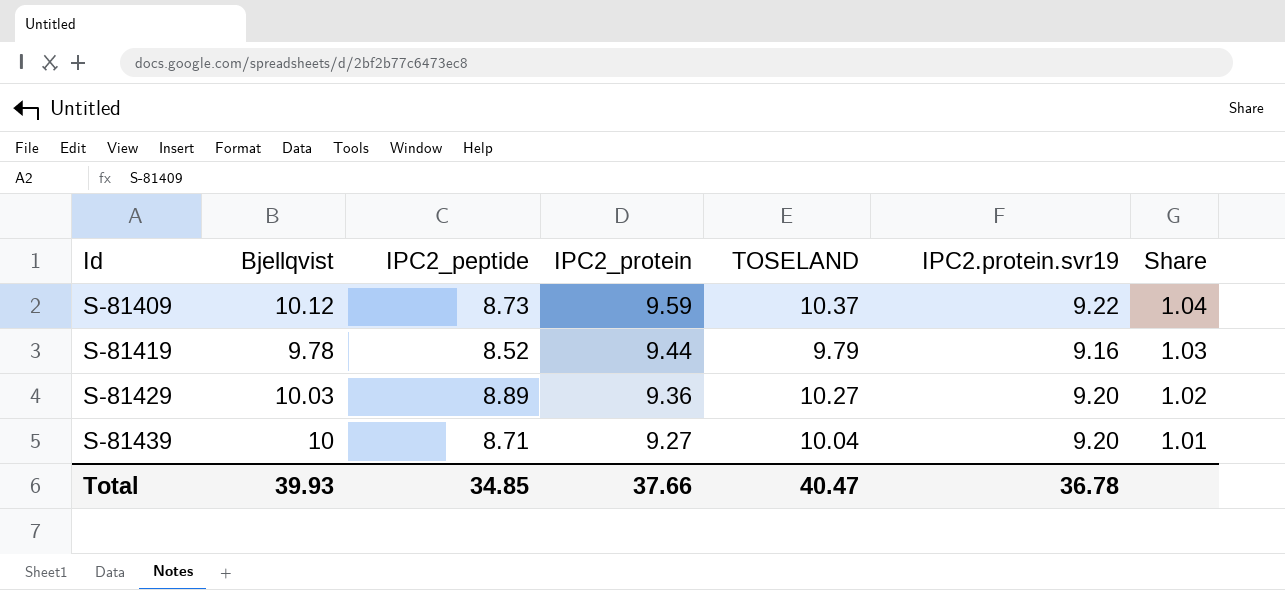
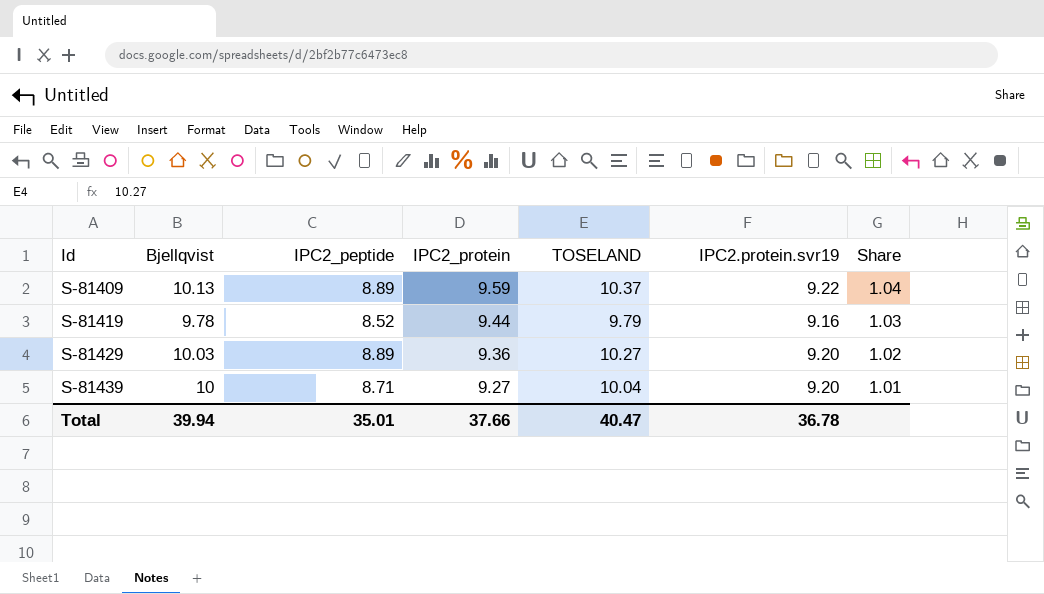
S-81409 | Bjellqvist: 10.12 -> 10.13
S-81409 | IPC2_peptide: 8.73 -> 8.89
Total | Bjellqvist: 39.93 -> 39.94
Total | IPC2_peptide: 34.85 -> 35.01

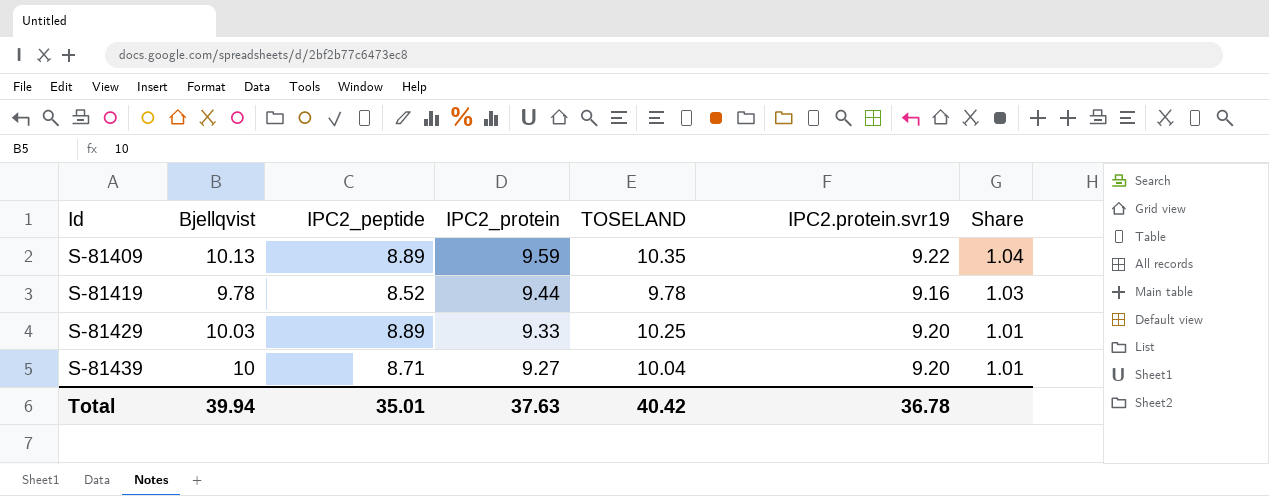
S-81409 | TOSELAND: 10.37 -> 10.35
S-81419 | TOSELAND: 9.79 -> 9.78
S-81429 | IPC2_protein: 9.36 -> 9.33
S-81429 | TOSELAND: 10.27 -> 10.25
S-81429 | Share: 1.02 -> 1.01
Total | IPC2_protein: 37.66 -> 37.63
Total | TOSELAND: 40.47 -> 40.42

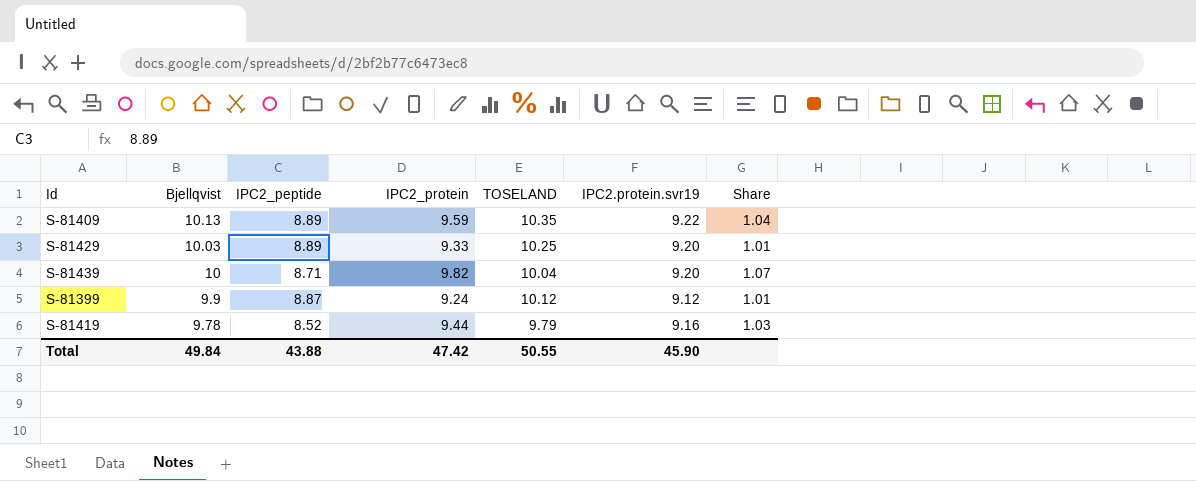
row order: Id ascending -> Bjellqvist descending
S-81439 | IPC2_protein: 9.27 -> 9.82
S-81439 | Share: 1.01 -> 1.07
row S-81399: none -> 9.9 | 8.87 | 9.24 | 10.12 | 9.12 | 1.01
S-81419 | TOSELAND: 9.78 -> 9.79
Total | Bjellqvist: 39.94 -> 49.84
Total | IPC2_peptide: 35.01 -> 43.88
Total | IPC2_protein: 37.63 -> 47.42
Total | TOSELAND: 40.42 -> 50.55
Total | IPC2.protein.svr19: 36.78 -> 45.90

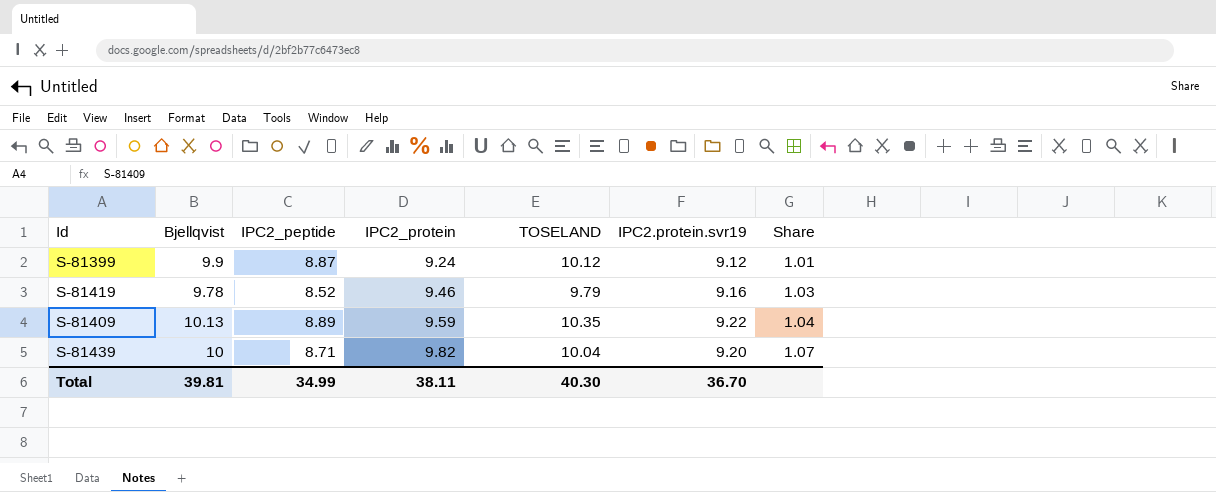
row order: Bjellqvist descending -> IPC2_protein ascending
row S-81429: 10.03 | 8.89 | 9.33 | 10.25 | 9.20 | 1.01 -> none
S-81419 | IPC2_protein: 9.44 -> 9.46
Total | Bjellqvist: 49.84 -> 39.81
Total | IPC2_peptide: 43.88 -> 34.99
Total | IPC2_protein: 47.42 -> 38.11
Total | TOSELAND: 50.55 -> 40.30
Total | IPC2.protein.svr19: 45.90 -> 36.70

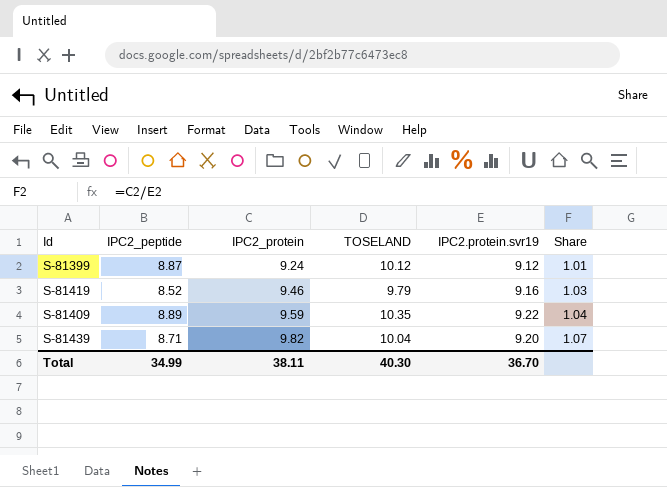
column Bjellqvist | position: 2 -> none

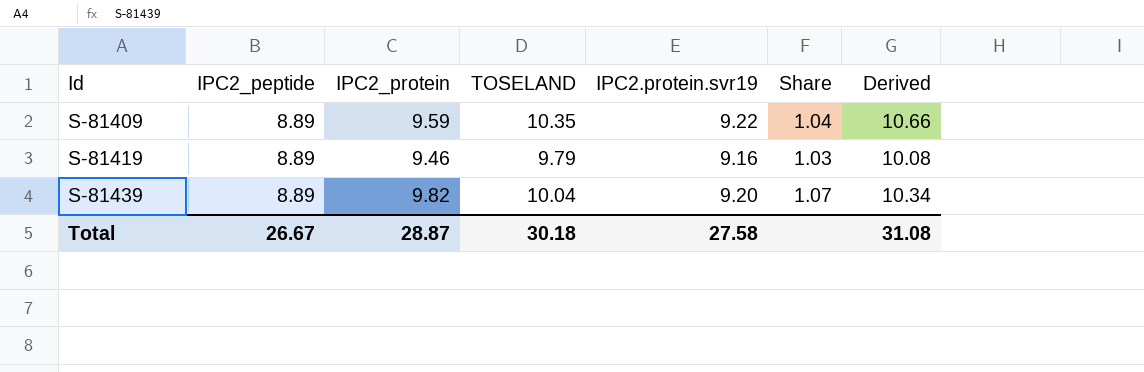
row order: IPC2_protein ascending -> Id ascending
column Derived | formula: none -> [TOSELAND] * 1.03
row S-81399: 8.87 | 9.24 | 10.12 | 9.12 | 1.01 -> none
S-81419 | IPC2_peptide: 8.52 -> 8.89
S-81439 | IPC2_peptide: 8.71 -> 8.89
Total | IPC2_peptide: 34.99 -> 26.67
Total | IPC2_protein: 38.11 -> 28.87
Total | TOSELAND: 40.30 -> 30.18
Total | IPC2.protein.svr19: 36.70 -> 27.58

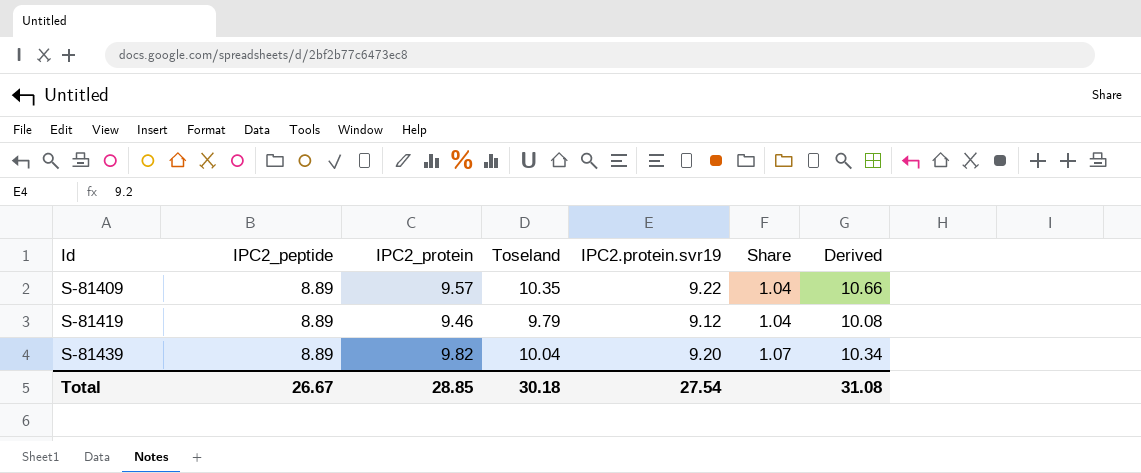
column name: TOSELAND -> Toseland
S-81409 | IPC2_protein: 9.59 -> 9.57
S-81419 | IPC2.protein.svr19: 9.16 -> 9.12
S-81419 | Share: 1.03 -> 1.04
Total | IPC2_protein: 28.87 -> 28.85
Total | IPC2.protein.svr19: 27.58 -> 27.54

